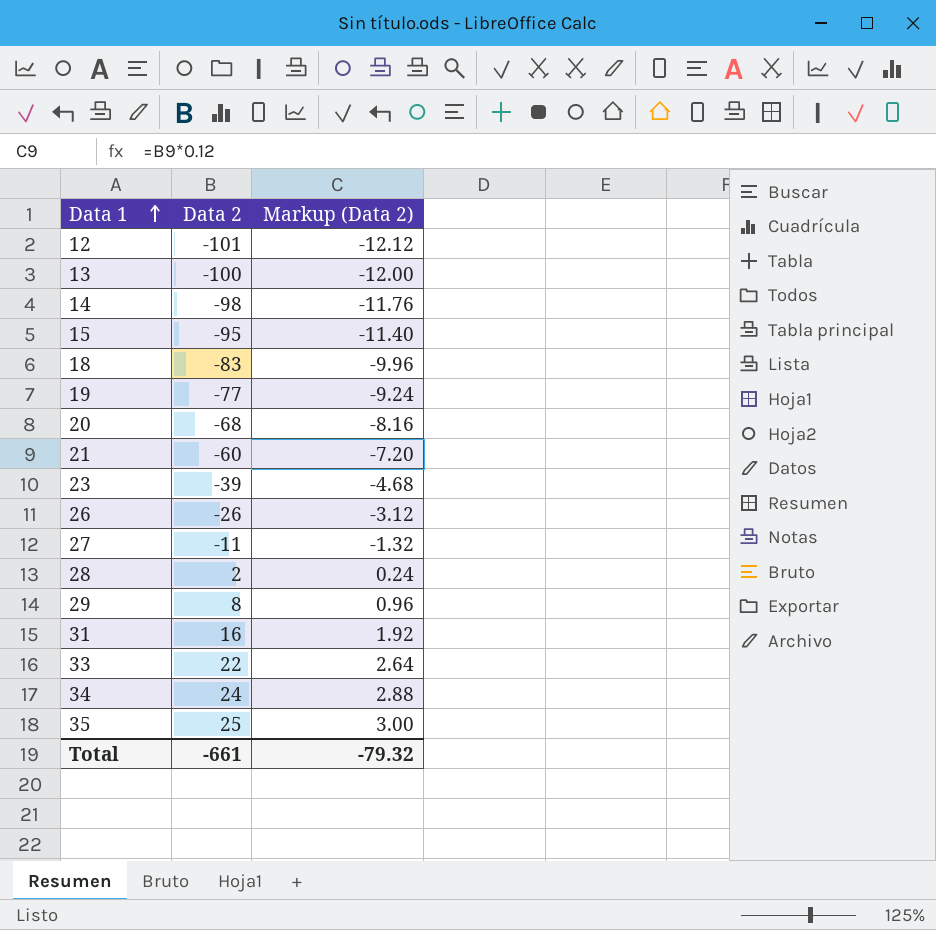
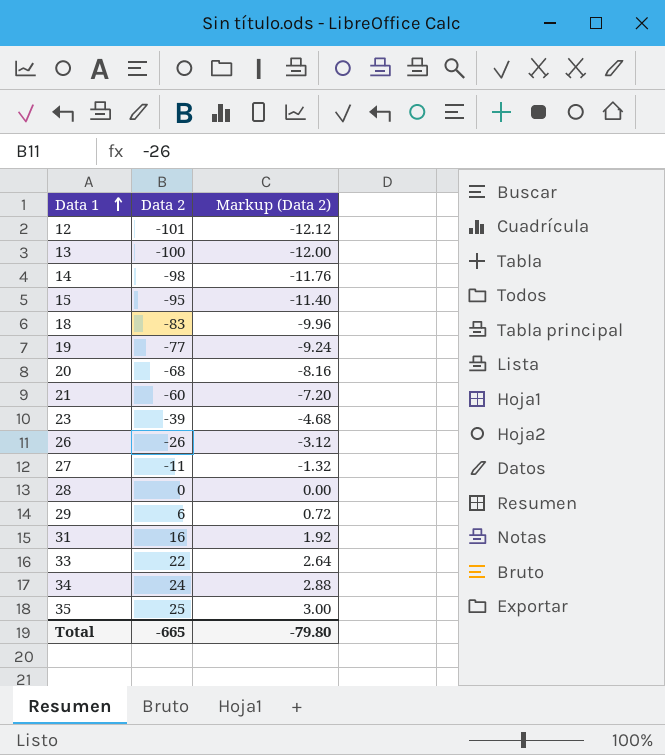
28 | Data 2: 2 -> 0
28 | Markup (Data 2): 0.24 -> 0.00
29 | Data 2: 8 -> 6
29 | Markup (Data 2): 0.96 -> 0.72
Total | Data 2: -661 -> -665
Total | Markup (Data 2): -79.32 -> -79.80

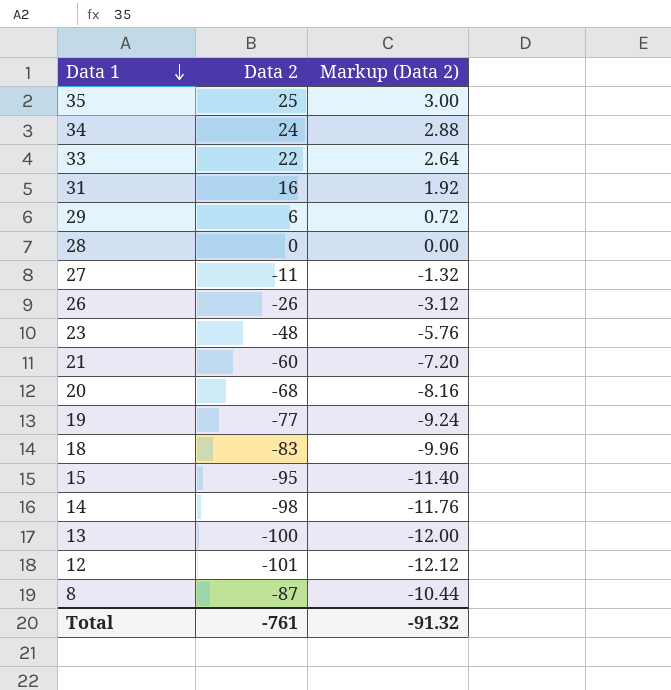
row order: Data 1 ascending -> Data 1 descending
23 | Data 2: -39 -> -48
23 | Markup (Data 2): -4.68 -> -5.76
row 8: none -> -87 | -10.44
Total | Data 2: -665 -> -761
Total | Markup (Data 2): -79.80 -> -91.32

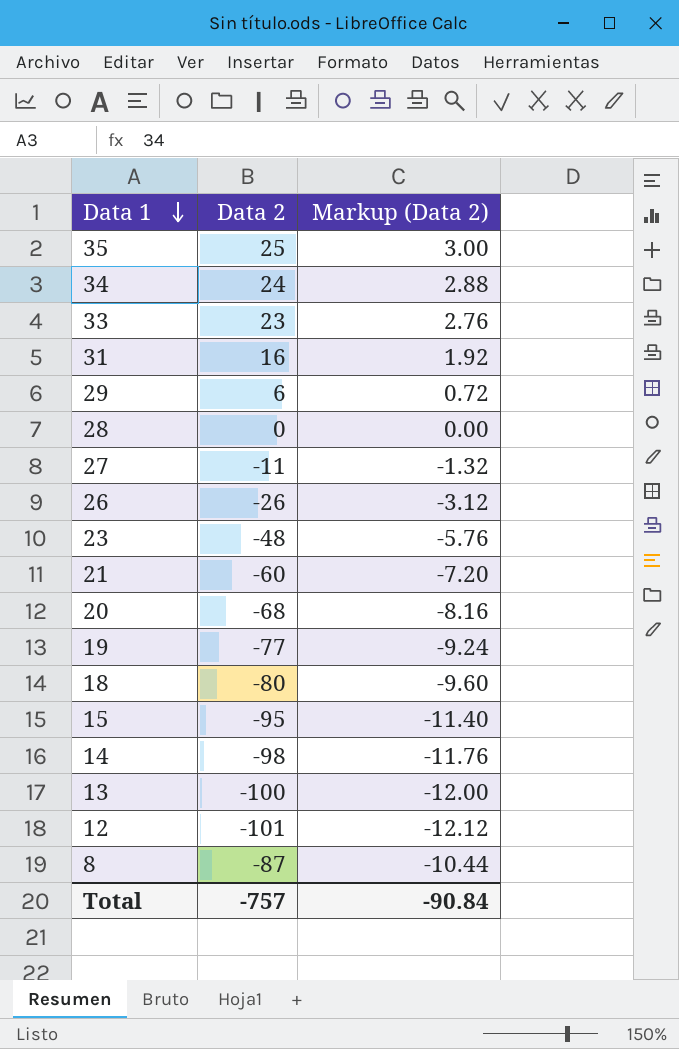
33 | Data 2: 22 -> 23
33 | Markup (Data 2): 2.64 -> 2.76
18 | Data 2: -83 -> -80
18 | Markup (Data 2): -9.96 -> -9.60
Total | Data 2: -761 -> -757
Total | Markup (Data 2): -91.32 -> -90.84

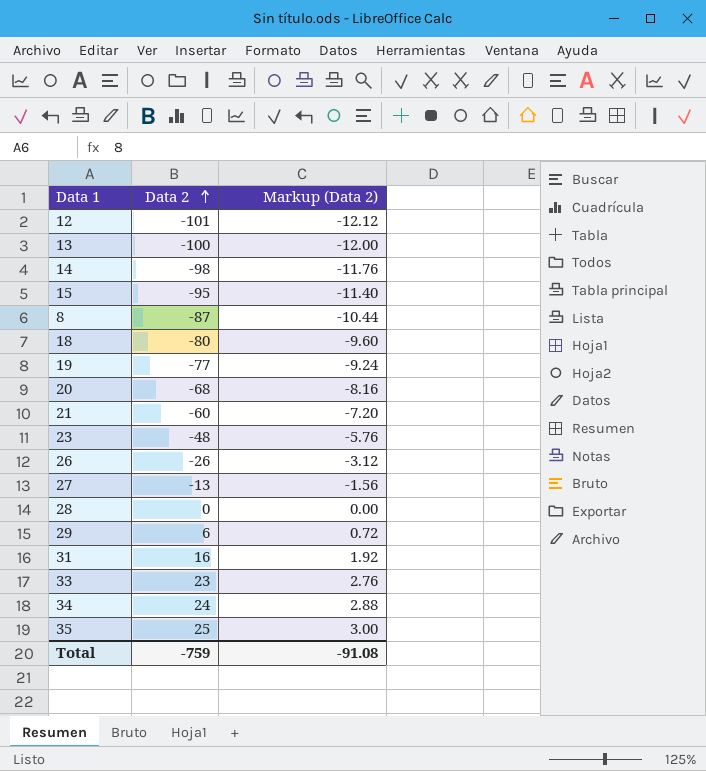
row order: Data 1 descending -> Data 2 ascending
27 | Data 2: -11 -> -13
27 | Markup (Data 2): -1.32 -> -1.56
Total | Data 2: -757 -> -759
Total | Markup (Data 2): -90.84 -> -91.08

